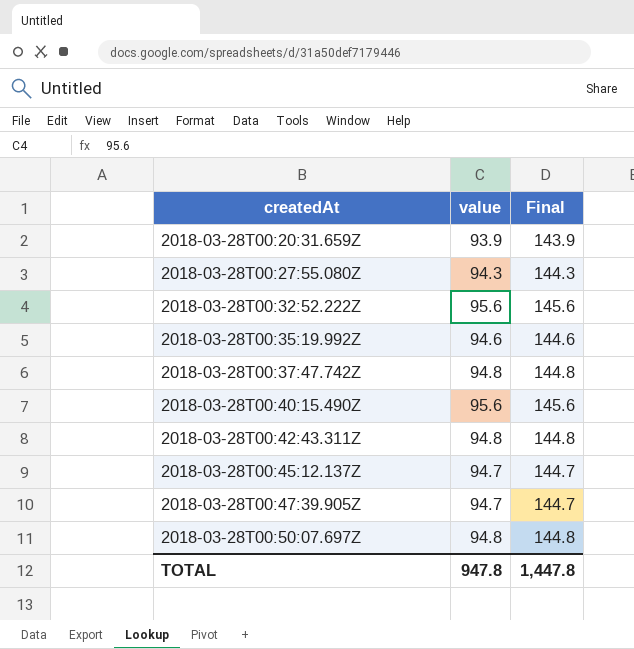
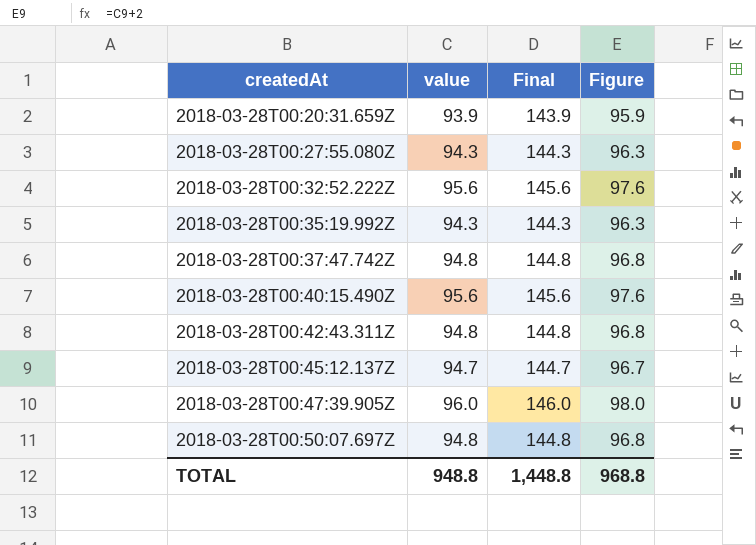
column Figure | formula: none -> [value] + 2
2018-03-28T00:35:19.992Z | value: 94.6 -> 94.3
2018-03-28T00:35:19.992Z | Final: 144.6 -> 144.3
2018-03-28T00:47:39.905Z | value: 94.7 -> 96.0
2018-03-28T00:47:39.905Z | Final: 144.7 -> 146.0
TOTAL | value: 947.8 -> 948.8
TOTAL | Final: 1,447.8 -> 1,448.8

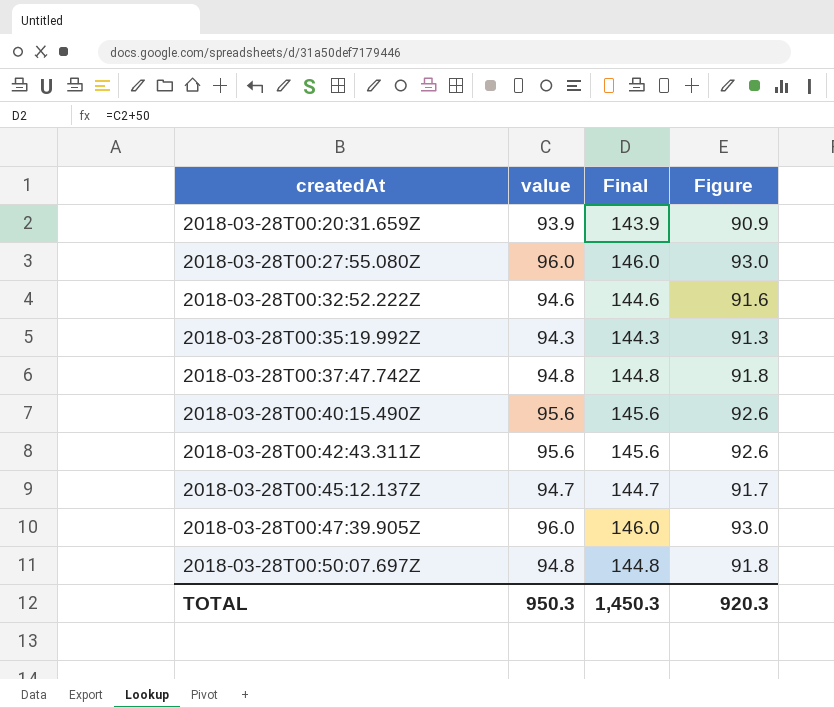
column Figure | formula: [value] + 2 -> [value] - 3
2018-03-28T00:27:55.080Z | value: 94.3 -> 96.0
2018-03-28T00:27:55.080Z | Final: 144.3 -> 146.0
2018-03-28T00:32:52.222Z | value: 95.6 -> 94.6
2018-03-28T00:32:52.222Z | Final: 145.6 -> 144.6
2018-03-28T00:42:43.311Z | value: 94.8 -> 95.6
2018-03-28T00:42:43.311Z | Final: 144.8 -> 145.6
TOTAL | value: 948.8 -> 950.3
TOTAL | Final: 1,448.8 -> 1,450.3
TOTAL | Figure: 968.8 -> 920.3

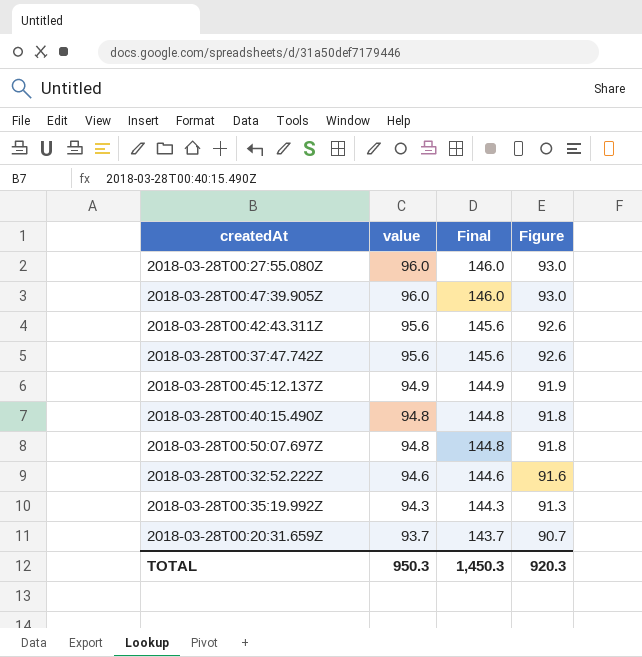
row order: createdAt ascending -> value descending
2018-03-28T00:37:47.742Z | value: 94.8 -> 95.6
2018-03-28T00:37:47.742Z | Final: 144.8 -> 145.6
2018-03-28T00:37:47.742Z | Figure: 91.8 -> 92.6
2018-03-28T00:45:12.137Z | value: 94.7 -> 94.9
2018-03-28T00:45:12.137Z | Final: 144.7 -> 144.9
2018-03-28T00:45:12.137Z | Figure: 91.7 -> 91.9
2018-03-28T00:40:15.490Z | value: 95.6 -> 94.8
2018-03-28T00:40:15.490Z | Final: 145.6 -> 144.8
2018-03-28T00:40:15.490Z | Figure: 92.6 -> 91.8
2018-03-28T00:20:31.659Z | value: 93.9 -> 93.7
2018-03-28T00:20:31.659Z | Final: 143.9 -> 143.7
2018-03-28T00:20:31.659Z | Figure: 90.9 -> 90.7

